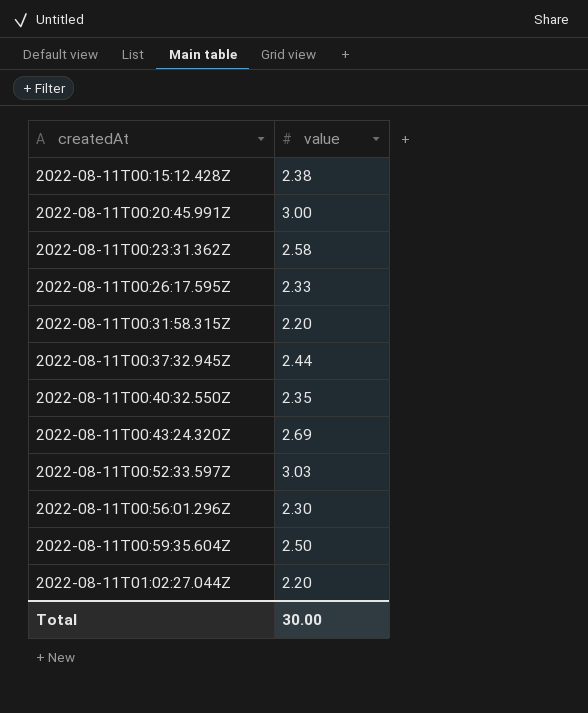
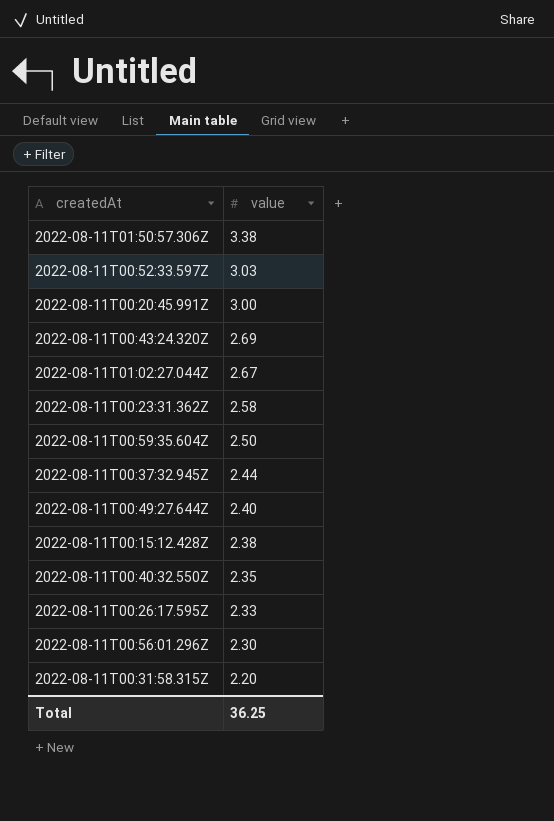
row order: createdAt ascending -> value descending
row 2022-08-11T01:50:57.306Z: none -> 3.38
2022-08-11T01:02:27.044Z | value: 2.20 -> 2.67
row 2022-08-11T00:49:27.644Z: none -> 2.40
Total | value: 30.00 -> 36.25

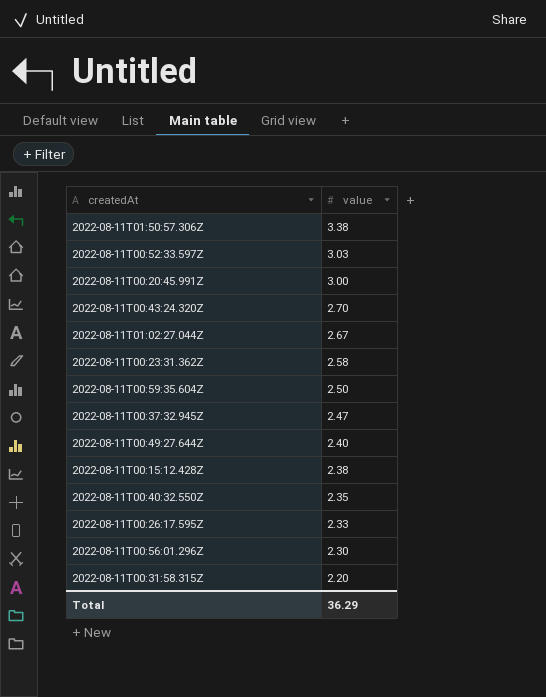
2022-08-11T00:43:24.320Z | value: 2.69 -> 2.70
2022-08-11T00:37:32.945Z | value: 2.44 -> 2.47
Total | value: 36.25 -> 36.29

